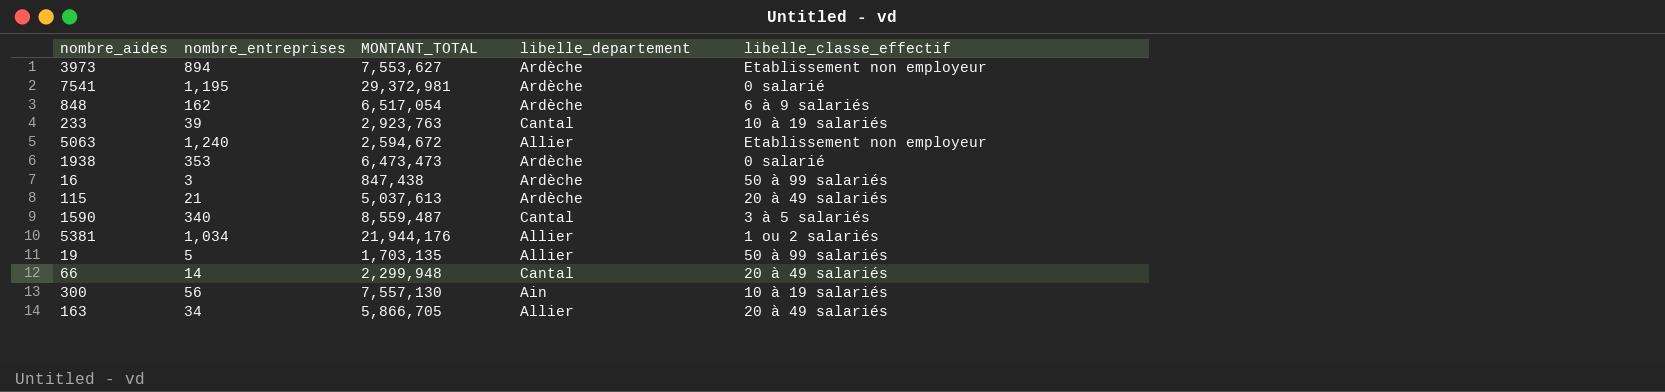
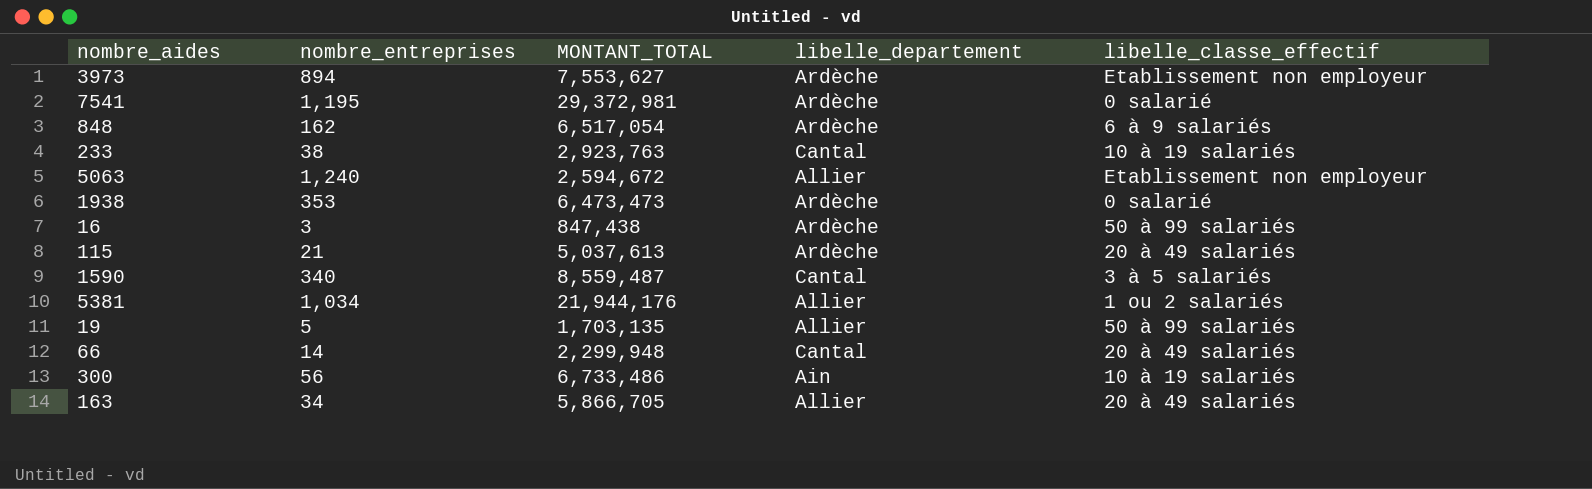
233 | nombre_entreprises: 39 -> 38
300 | MONTANT_TOTAL: 7,557,130 -> 6,733,486

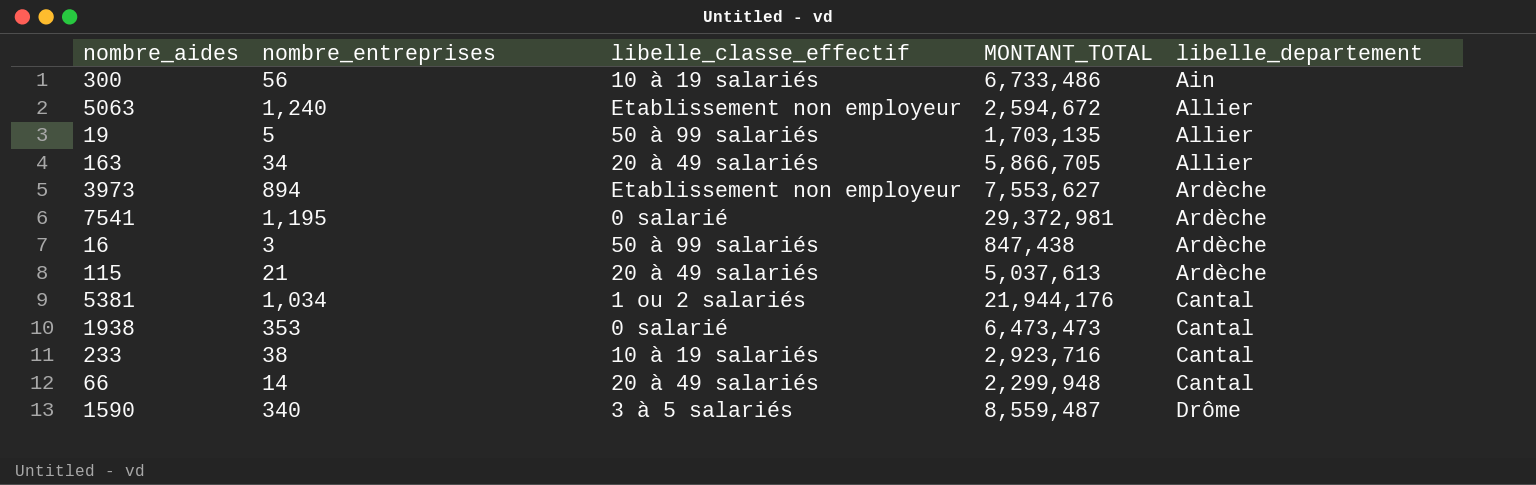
row order: none -> libelle_departement ascending
column libelle_classe_effectif | position: 5 -> 3
row 848: 162 | 6,517,054 | Ardèche | 6 à 9 salariés -> none
5381 | libelle_departement: Allier -> Cantal
1938 | libelle_departement: Ardèche -> Cantal
233 | MONTANT_TOTAL: 2,923,763 -> 2,923,716
1590 | libelle_departement: Cantal -> Drôme

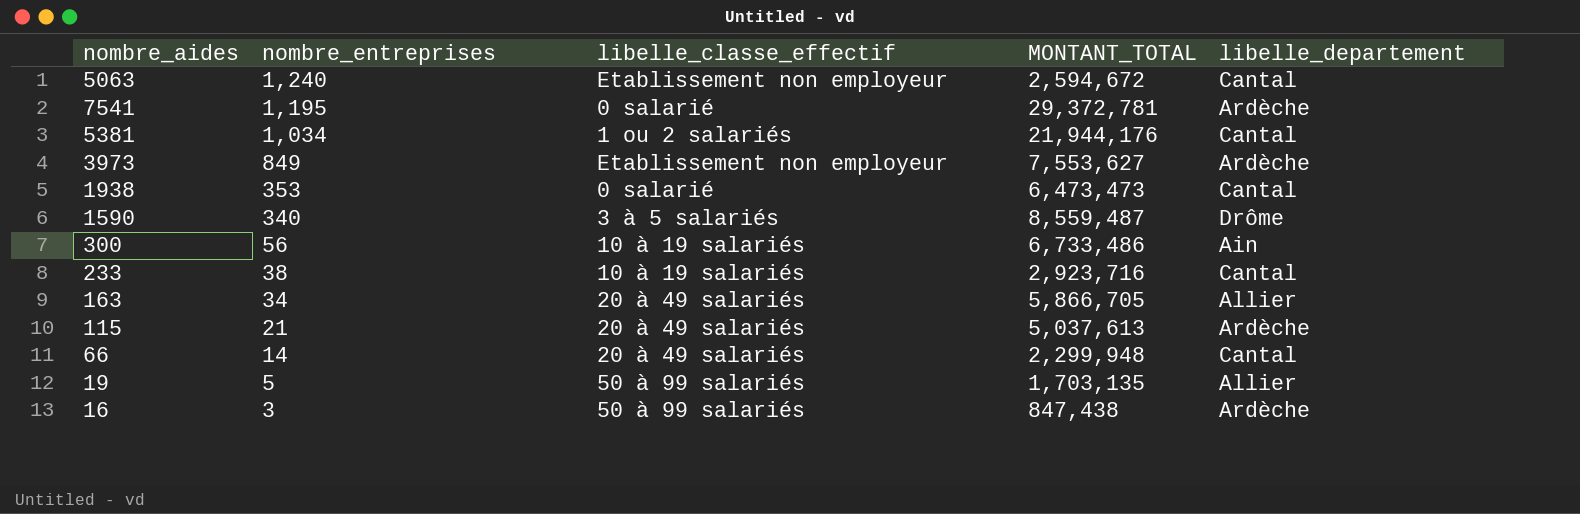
row order: libelle_departement ascending -> nombre_entreprises descending
5063 | libelle_departement: Allier -> Cantal
7541 | MONTANT_TOTAL: 29,372,981 -> 29,372,781
3973 | nombre_entreprises: 894 -> 849

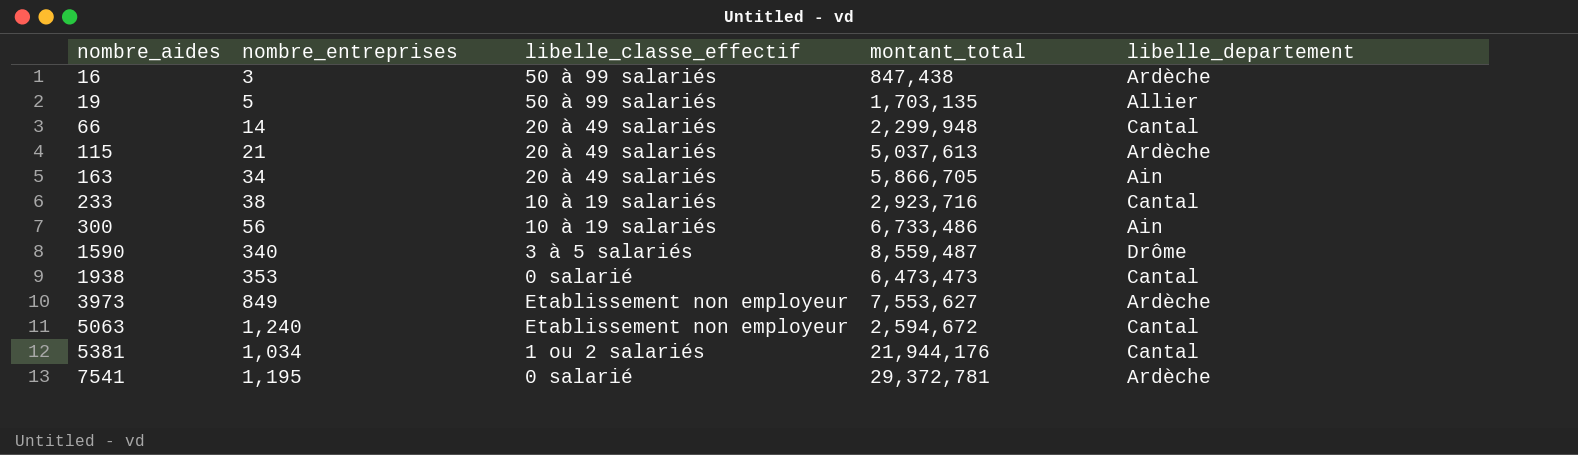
row order: nombre_entreprises descending -> nombre_aides ascending
column name: MONTANT_TOTAL -> montant_total
163 | libelle_departement: Allier -> Ain

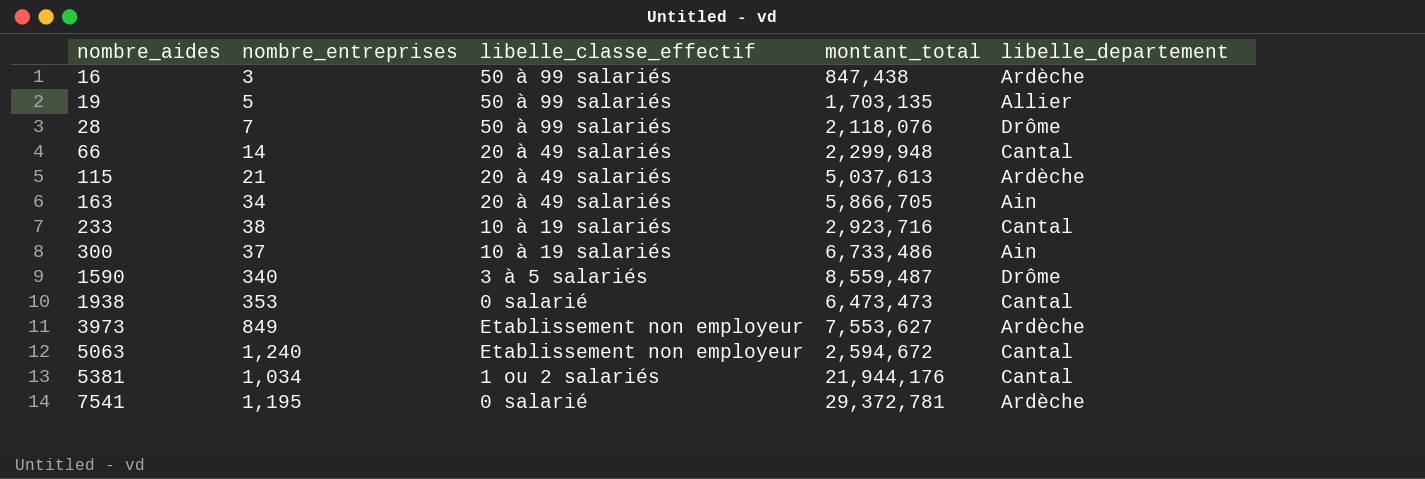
row 28: none -> 7 | 50 à 99 salariés | 2,118,076 | Drôme
300 | nombre_entreprises: 56 -> 37

